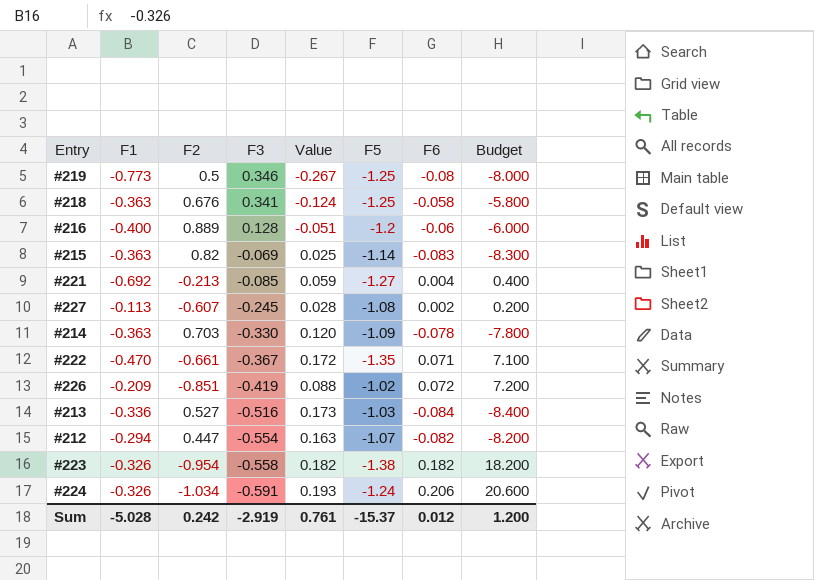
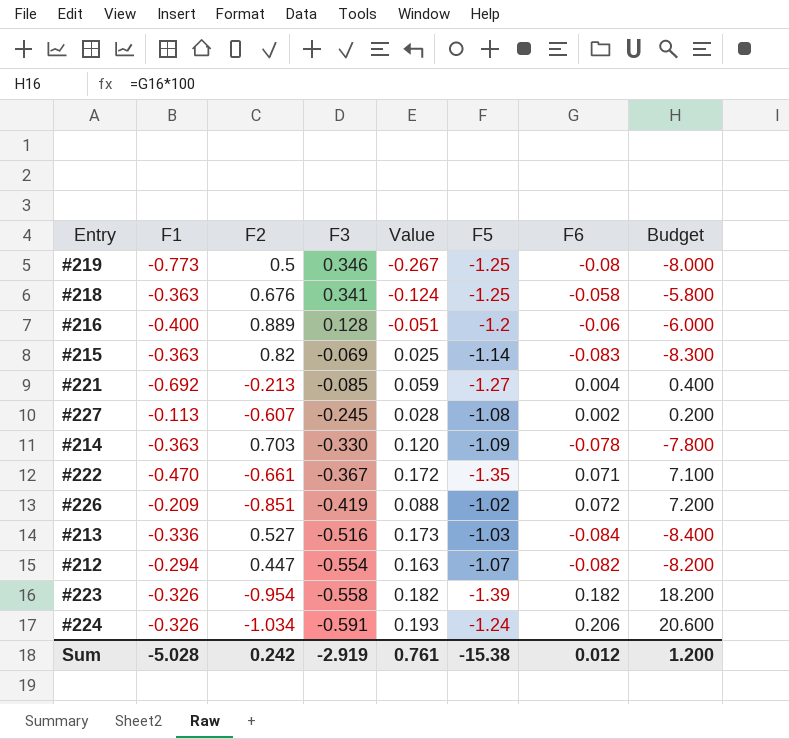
#223 | F5: -1.38 -> -1.39
Sum | F5: -15.37 -> -15.38

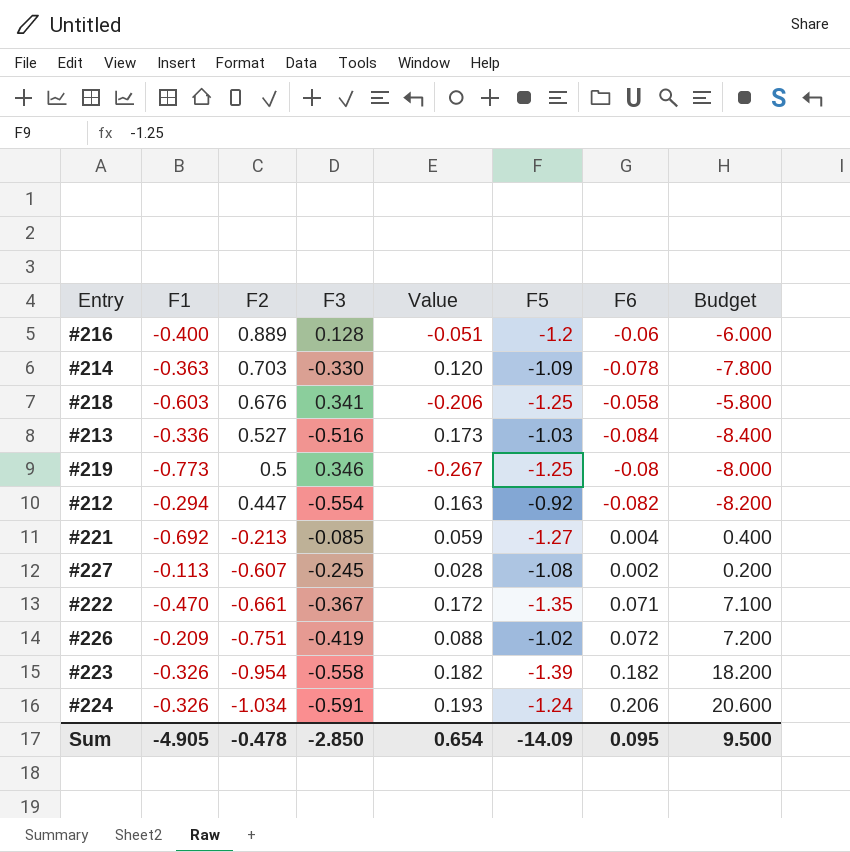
row order: F3 descending -> F2 descending
row #215: -0.363 | 0.82 | -0.069 | 0.025 | -1.14 | -0.083 | -8.300 -> none
#218 | F1: -0.363 -> -0.603
#218 | Value: -0.124 -> -0.206
#212 | F5: -1.07 -> -0.92
#226 | F2: -0.851 -> -0.751
Sum | F1: -5.028 -> -4.905
Sum | F2: 0.242 -> -0.478
Sum | F3: -2.919 -> -2.850
Sum | Value: 0.761 -> 0.654
Sum | F5: -15.38 -> -14.09
Sum | F6: 0.012 -> 0.095
Sum | Budget: 1.200 -> 9.500

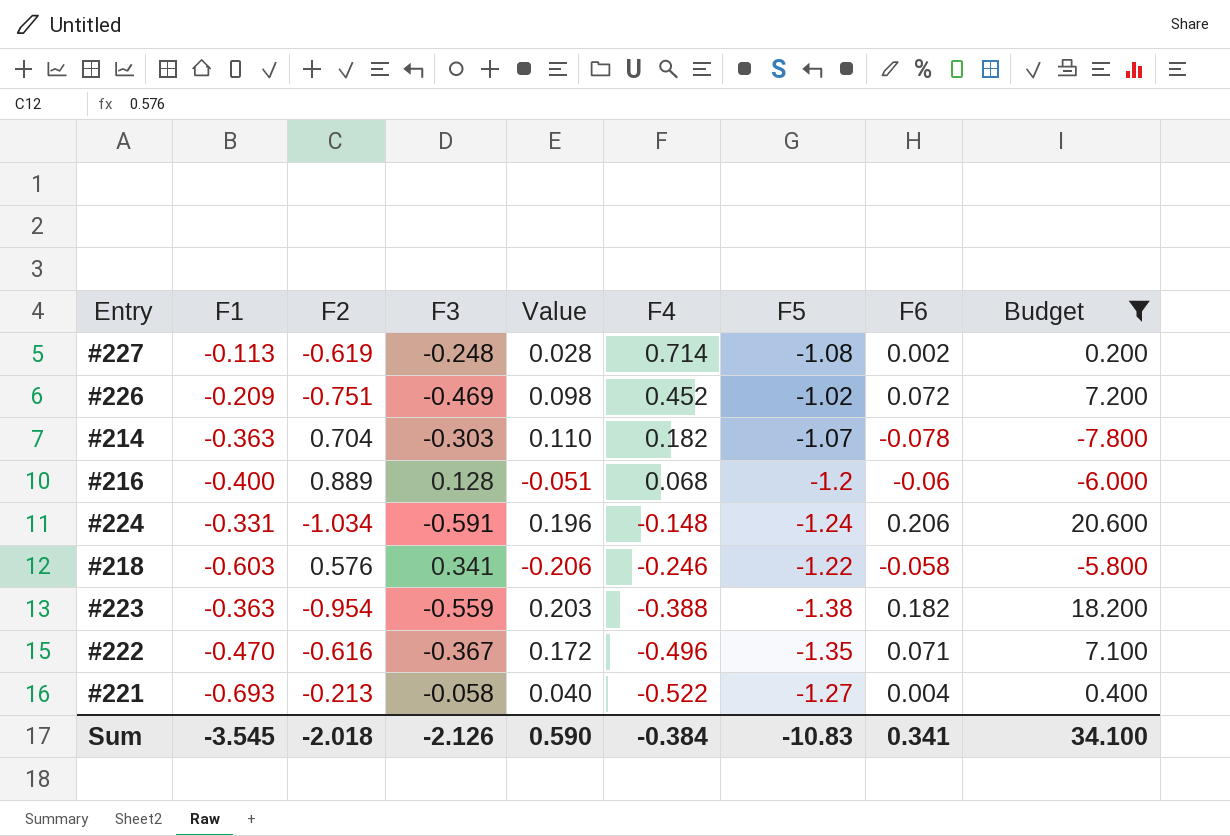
filter: none -> Budget >= -7.800
row order: F2 descending -> F4 descending
column F4 | position: none -> 6
#227 | F2: -0.607 -> -0.619
#227 | F3: -0.245 -> -0.248
#226 | F3: -0.419 -> -0.469
#226 | Value: 0.088 -> 0.098
#214 | F2: 0.703 -> 0.704
#214 | F3: -0.330 -> -0.303
#214 | Value: 0.120 -> 0.110
#214 | F5: -1.09 -> -1.07
#224 | F1: -0.326 -> -0.331
#224 | Value: 0.193 -> 0.196
#218 | F2: 0.676 -> 0.576
#218 | F5: -1.25 -> -1.22
#223 | F1: -0.326 -> -0.363
#223 | F3: -0.558 -> -0.559
#223 | Value: 0.182 -> 0.203
#223 | F5: -1.39 -> -1.38
#222 | F2: -0.661 -> -0.616
#221 | F1: -0.692 -> -0.693
#221 | F3: -0.085 -> -0.058
#221 | Value: 0.059 -> 0.040
Sum | F1: -4.905 -> -3.545
Sum | F2: -0.478 -> -2.018
Sum | F3: -2.850 -> -2.126
Sum | Value: 0.654 -> 0.590
Sum | F5: -14.09 -> -10.83
Sum | F6: 0.095 -> 0.341
Sum | Budget: 9.500 -> 34.100

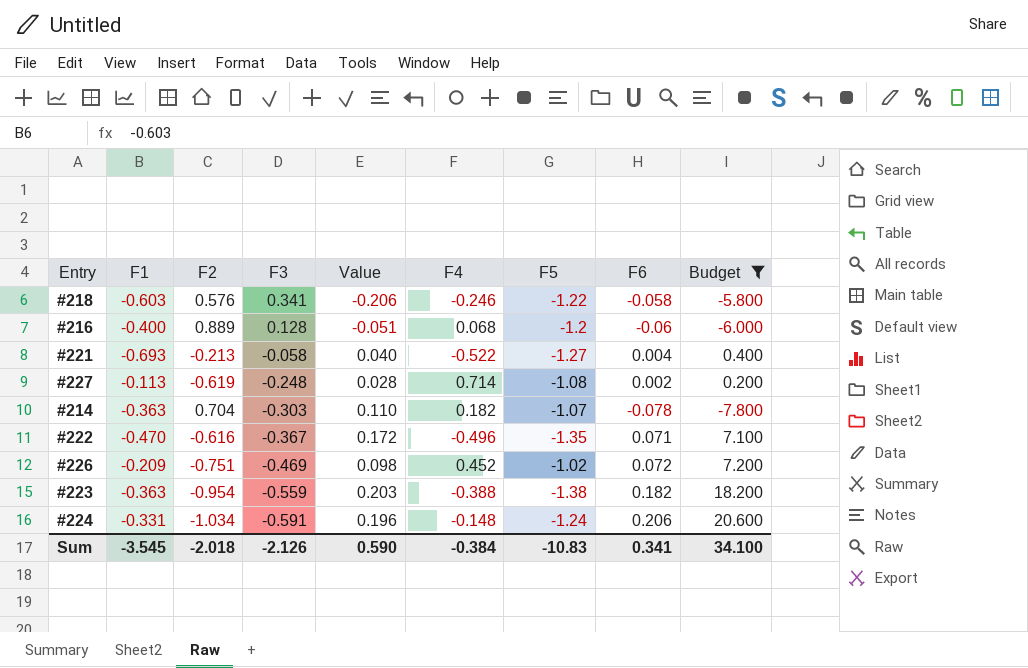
row order: F4 descending -> F3 descending

